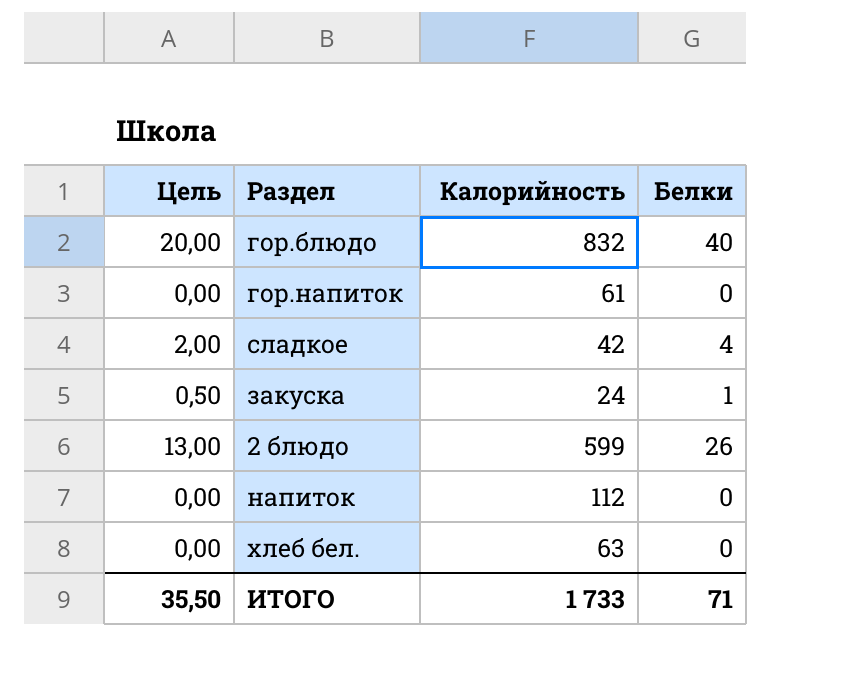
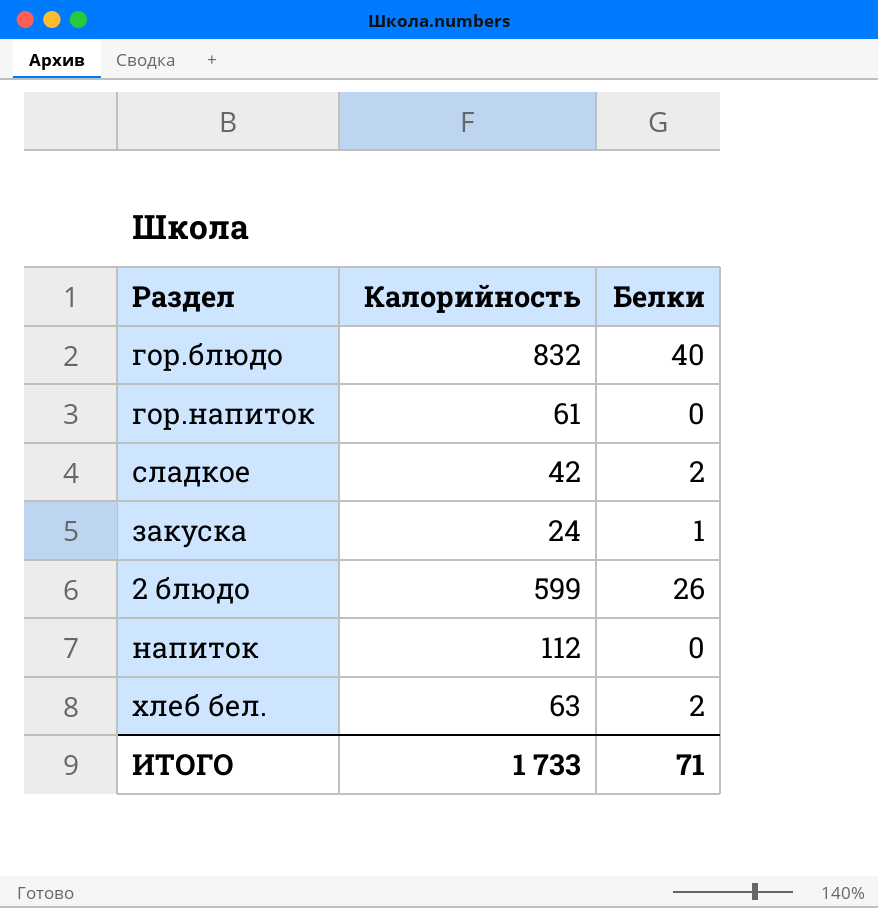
column Цель | formula: [Белки] * 0,5 -> none
сладкое | Белки: 4 -> 2
хлеб бел. | Белки: 0 -> 2

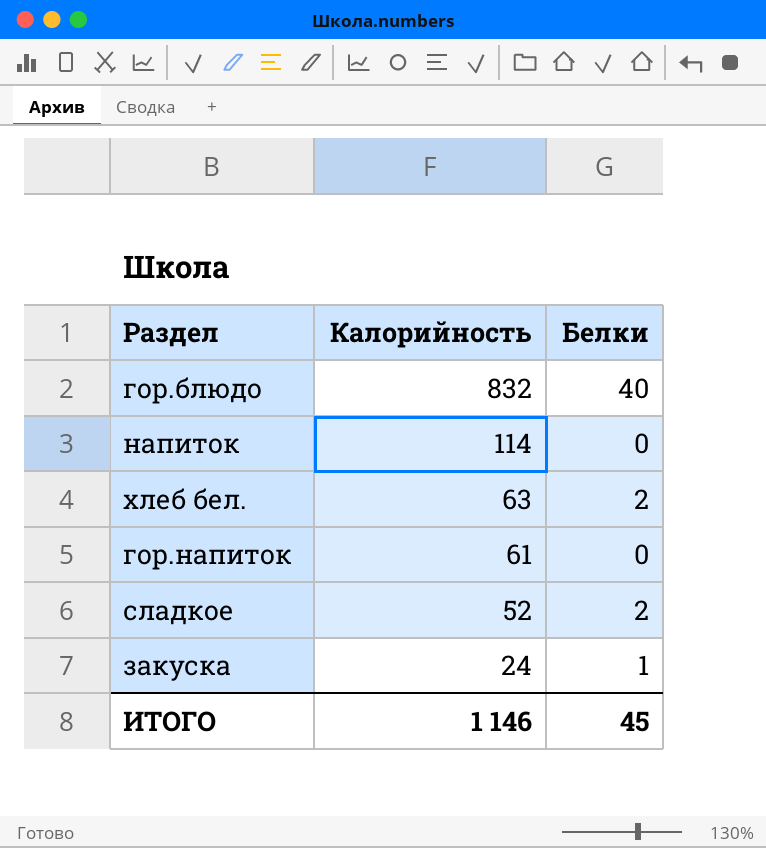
row order: none -> Калорийность descending
row 2 блюдо: 599 | 26 -> none
напиток | Калорийность: 112 -> 114
сладкое | Калорийность: 42 -> 52
ИТОГО | Калорийность: 1 733 -> 1 146
ИТОГО | Белки: 71 -> 45

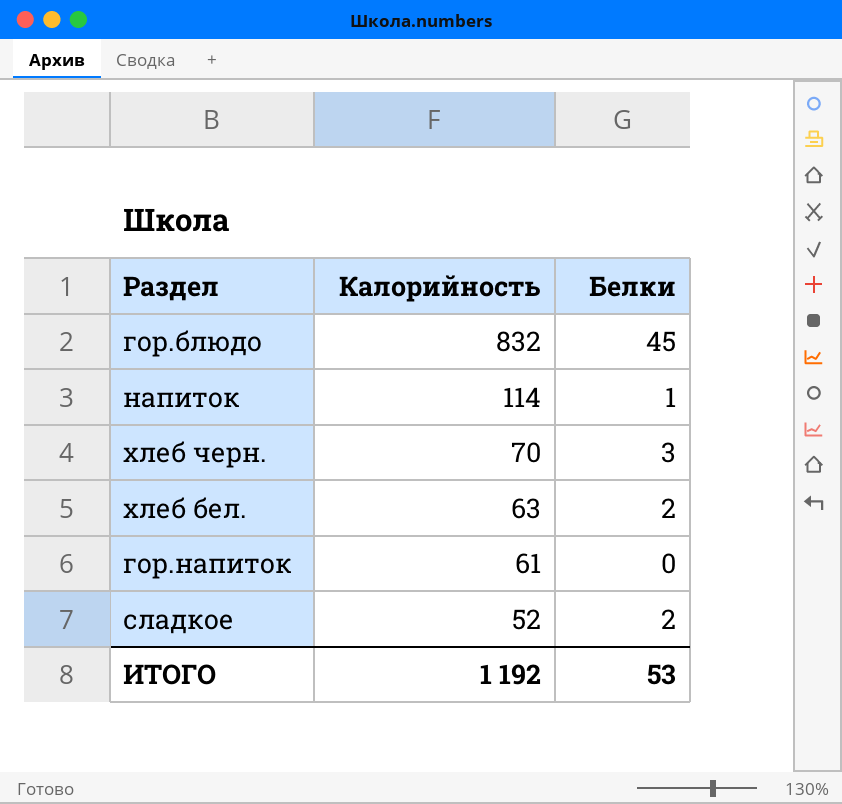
row закуска: 24 | 1 -> none
гор.блюдо | Белки: 40 -> 45
напиток | Белки: 0 -> 1
row хлеб черн.: none -> 70 | 3
ИТОГО | Калорийность: 1 146 -> 1 192
ИТОГО | Белки: 45 -> 53

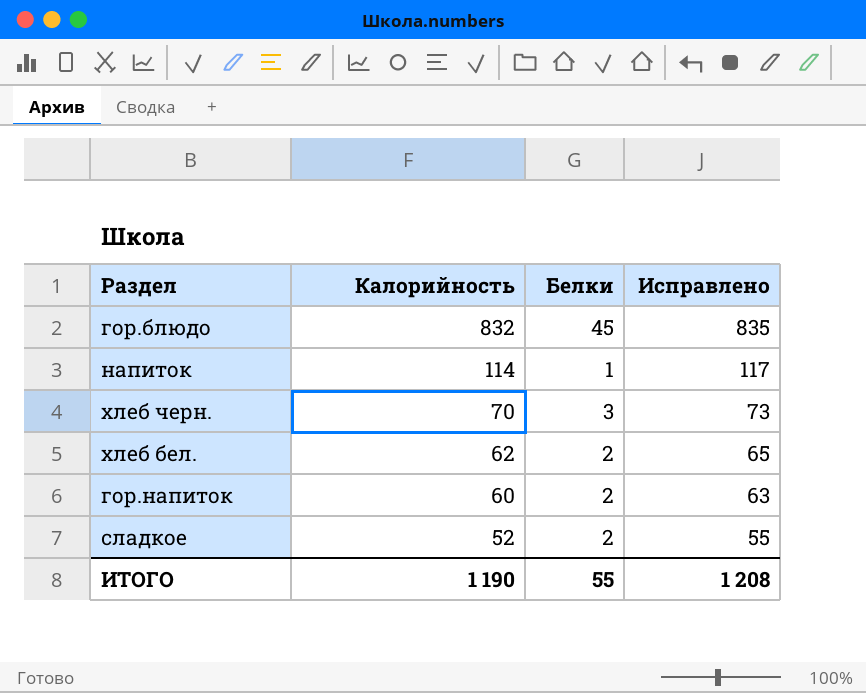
column Исправлено | formula: none -> [Калорийность] + 3
хлеб бел. | Калорийность: 63 -> 62
гор.напиток | Калорийность: 61 -> 60
гор.напиток | Белки: 0 -> 2
ИТОГО | Калорийность: 1 192 -> 1 190
ИТОГО | Белки: 53 -> 55

